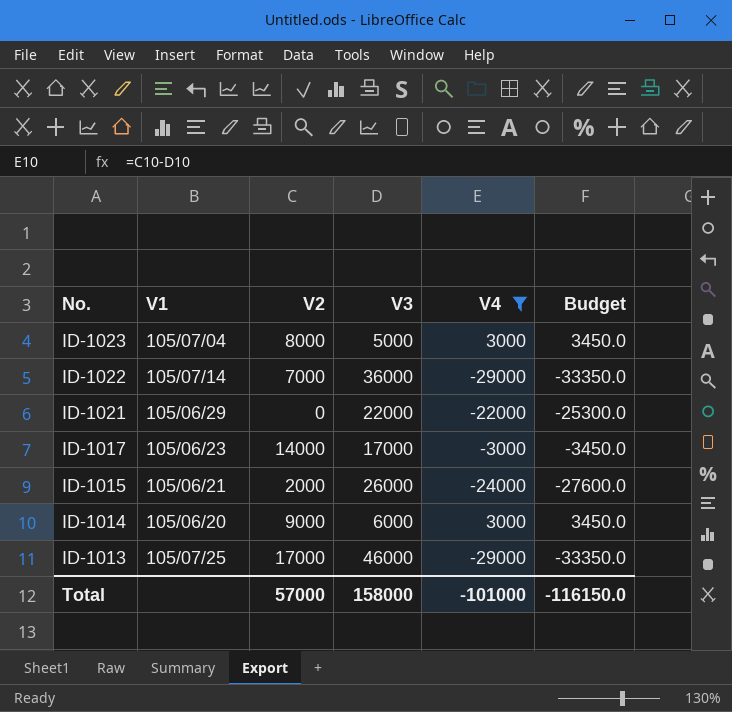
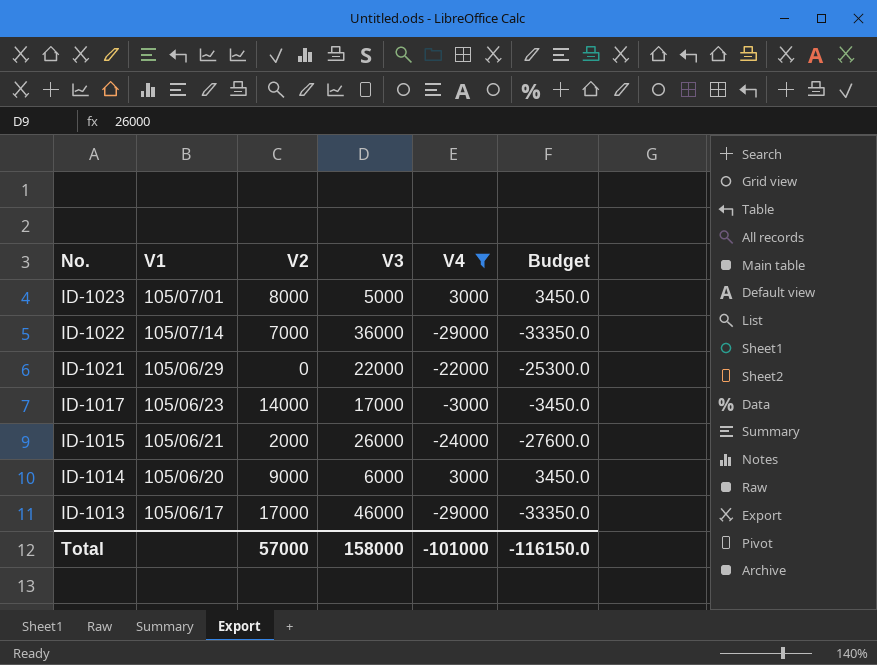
ID-1023 | V1: 105/07/04 -> 105/07/01
ID-1013 | V1: 105/07/25 -> 105/06/17

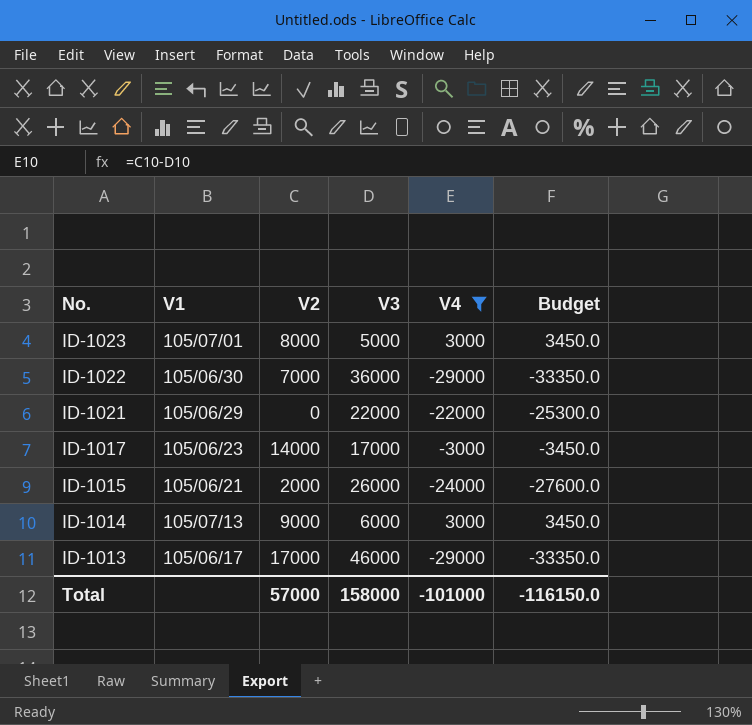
ID-1022 | V1: 105/07/14 -> 105/06/30
ID-1014 | V1: 105/06/20 -> 105/07/13

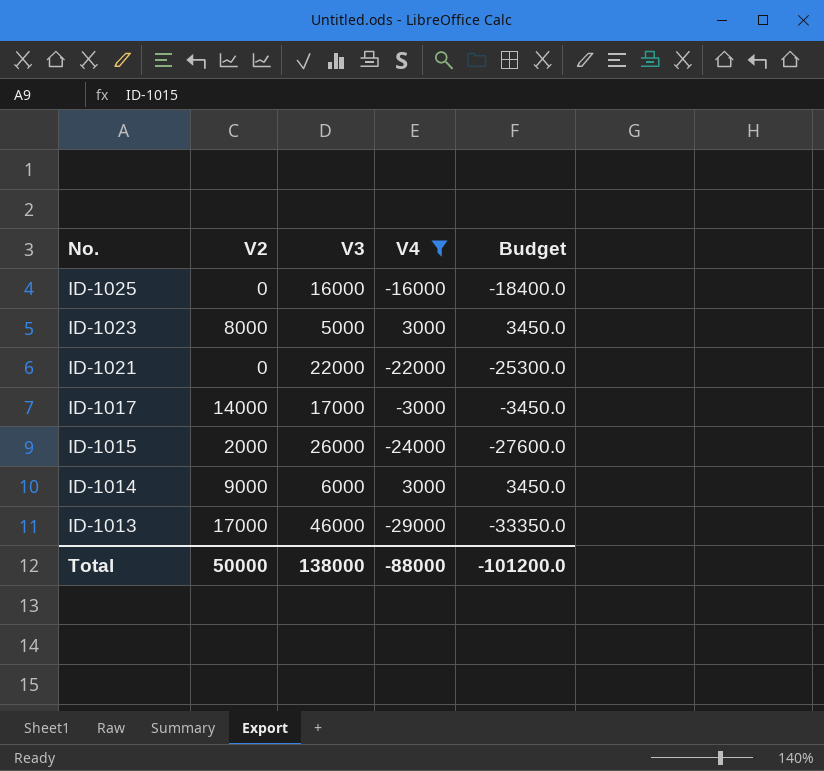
column V1 | position: 2 -> none
row ID-1022: 105/06/30 | 7000 | 36000 | -29000 | -33350.0 -> none
row ID-1025: none -> 0 | 16000 | -16000 | -18400.0
Total | V2: 57000 -> 50000
Total | V3: 158000 -> 138000
Total | V4: -101000 -> -88000
Total | Budget: -116150.0 -> -101200.0

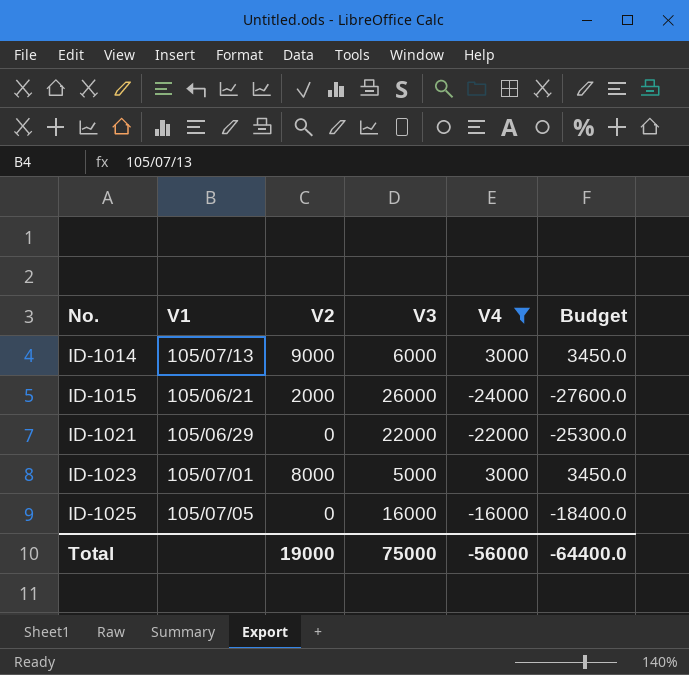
row order: No. descending -> No. ascending
column V1 | position: none -> 2
row ID-1017: 14000 | 17000 | -3000 | -3450.0 -> none
row ID-1013: 17000 | 46000 | -29000 | -33350.0 -> none
Total | V2: 50000 -> 19000
Total | V3: 138000 -> 75000
Total | V4: -88000 -> -56000
Total | Budget: -101200.0 -> -64400.0

